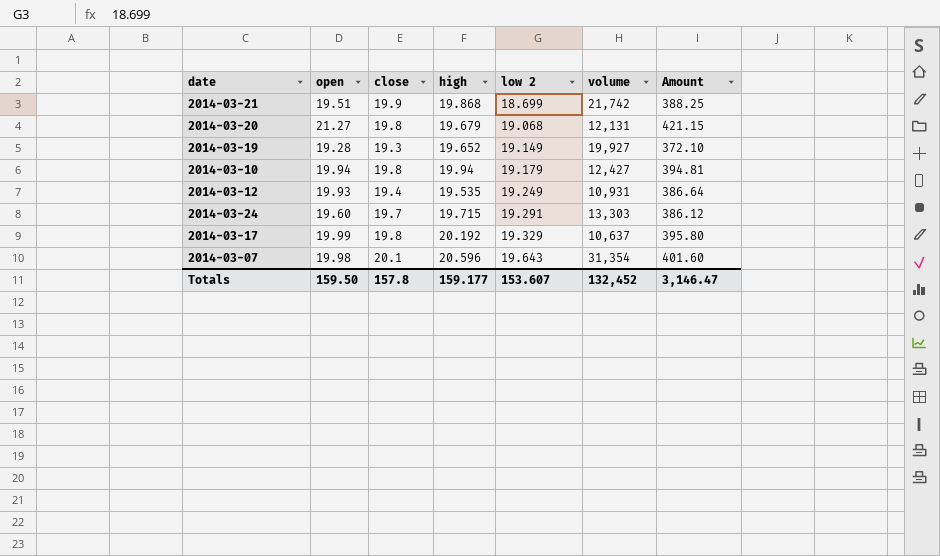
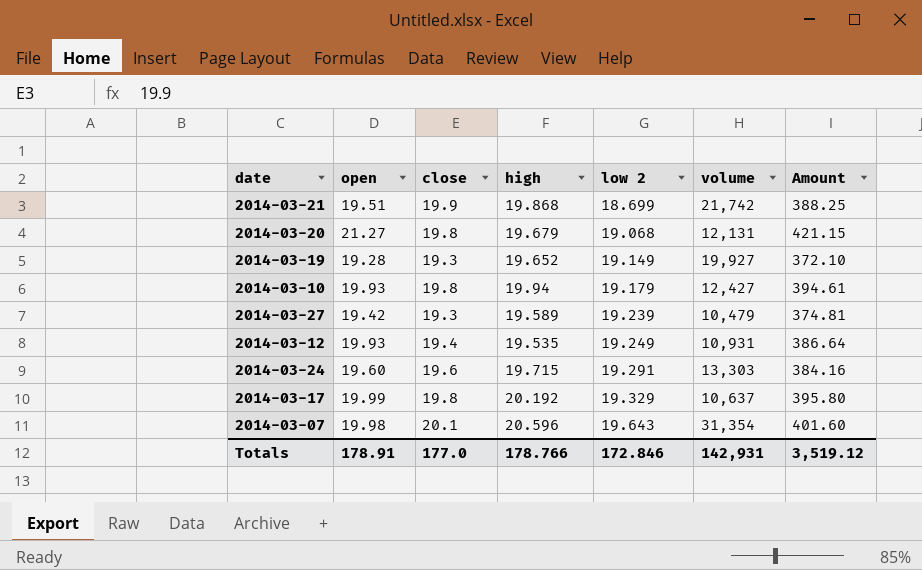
2014-03-10 | open: 19.94 -> 19.93
2014-03-10 | Amount: 394.81 -> 394.61
row 2014-03-27: none -> 19.42 | 19.3 | 19.589 | 19.239 | 10,479 | 374.81
2014-03-24 | close: 19.7 -> 19.6
2014-03-24 | Amount: 386.12 -> 384.16
Totals | open: 159.50 -> 178.91
Totals | close: 157.8 -> 177.0
Totals | high: 159.177 -> 178.766
Totals | low 2: 153.607 -> 172.846
Totals | volume: 132,452 -> 142,931
Totals | Amount: 3,146.47 -> 3,519.12

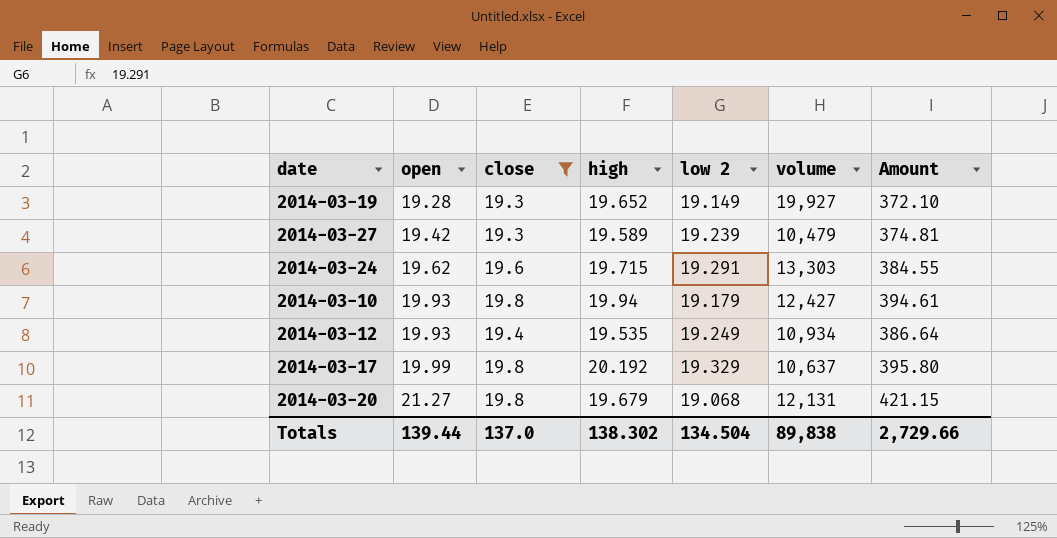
filter: none -> close <= 19.8
row order: low 2 ascending -> open ascending
2014-03-24 | open: 19.60 -> 19.62
2014-03-24 | Amount: 384.16 -> 384.55
2014-03-12 | volume: 10,931 -> 10,934
Totals | open: 178.91 -> 139.44
Totals | close: 177.0 -> 137.0
Totals | high: 178.766 -> 138.302
Totals | low 2: 172.846 -> 134.504
Totals | volume: 142,931 -> 89,838
Totals | Amount: 3,519.12 -> 2,729.66

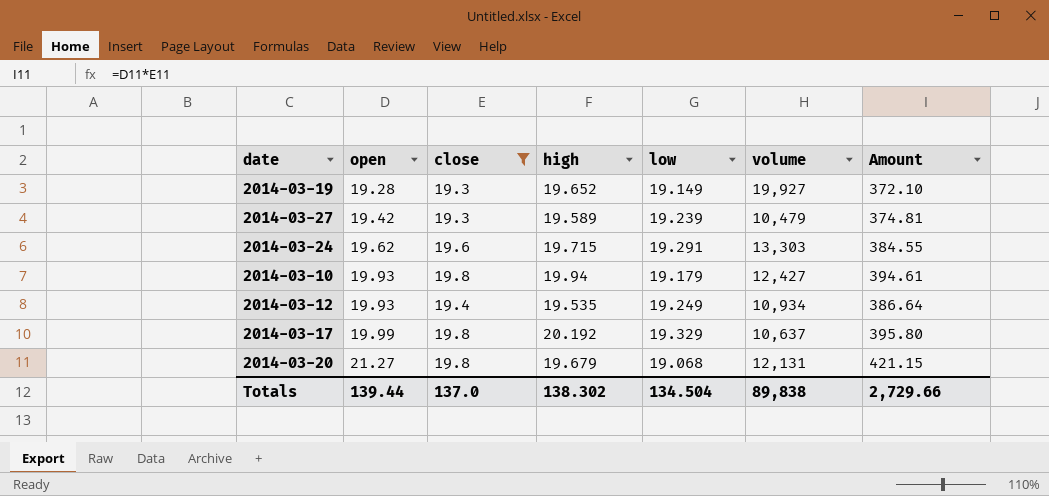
column name: low 2 -> low

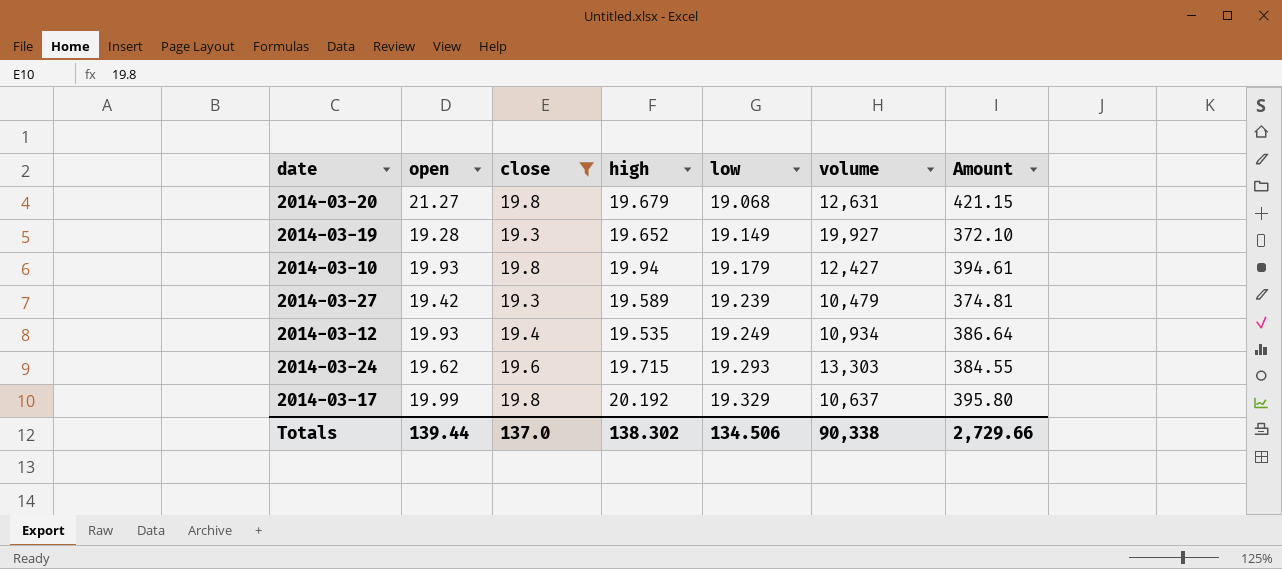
row order: open ascending -> low ascending
2014-03-20 | volume: 12,131 -> 12,631
2014-03-24 | low: 19.291 -> 19.293
Totals | low: 134.504 -> 134.506
Totals | volume: 89,838 -> 90,338

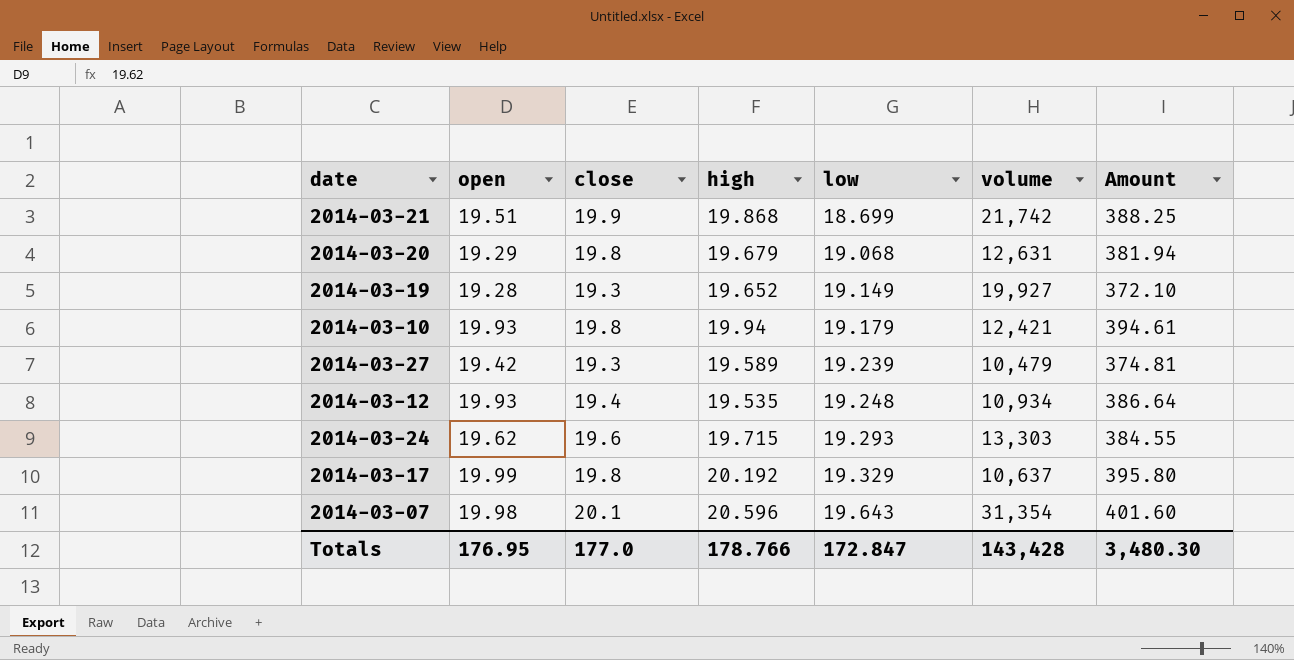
filter: close <= 19.8 -> none
2014-03-20 | open: 21.27 -> 19.29
2014-03-20 | Amount: 421.15 -> 381.94
2014-03-10 | volume: 12,427 -> 12,421
2014-03-12 | low: 19.249 -> 19.248
Totals | open: 139.44 -> 176.95
Totals | close: 137.0 -> 177.0
Totals | high: 138.302 -> 178.766
Totals | low: 134.506 -> 172.847
Totals | volume: 90,338 -> 143,428
Totals | Amount: 2,729.66 -> 3,480.30

